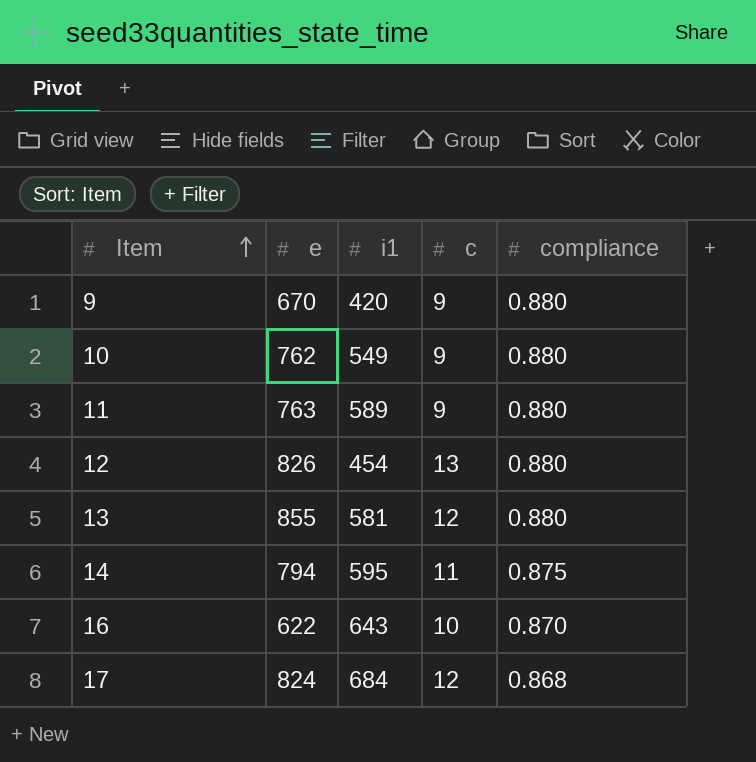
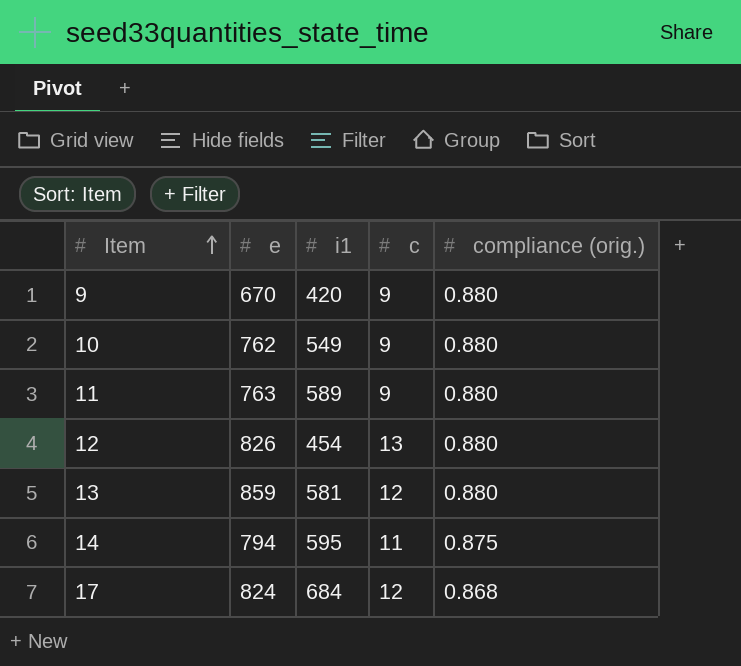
column name: compliance -> compliance (orig.)
row 16: 622 | 643 | 10 | 0.870 -> none
13 | e: 855 -> 859

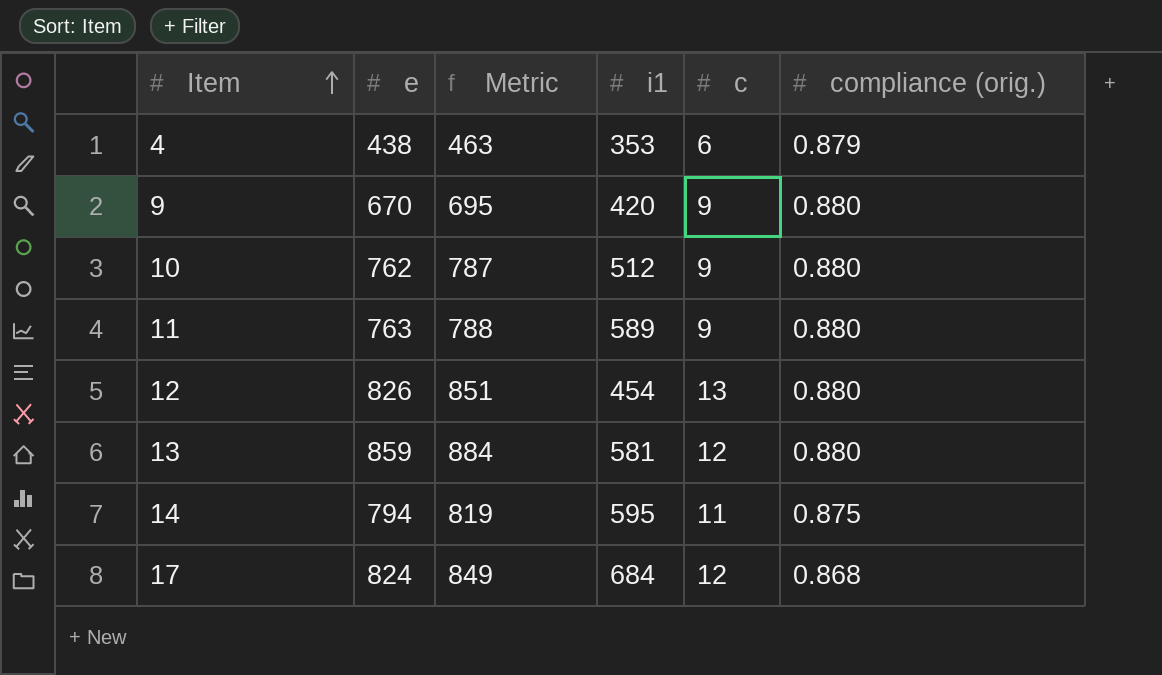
column Metric | formula: none -> [e] + 25
row 4: none -> 438 | 463 | 353 | 6 | 0.879
10 | i1: 549 -> 512

